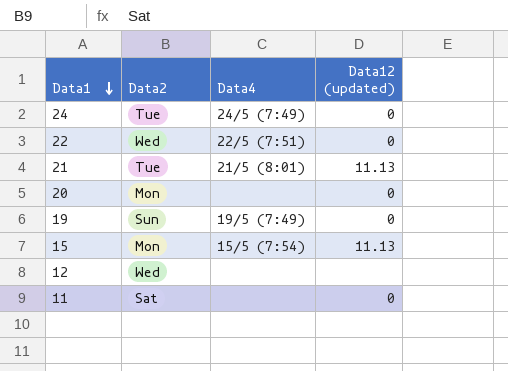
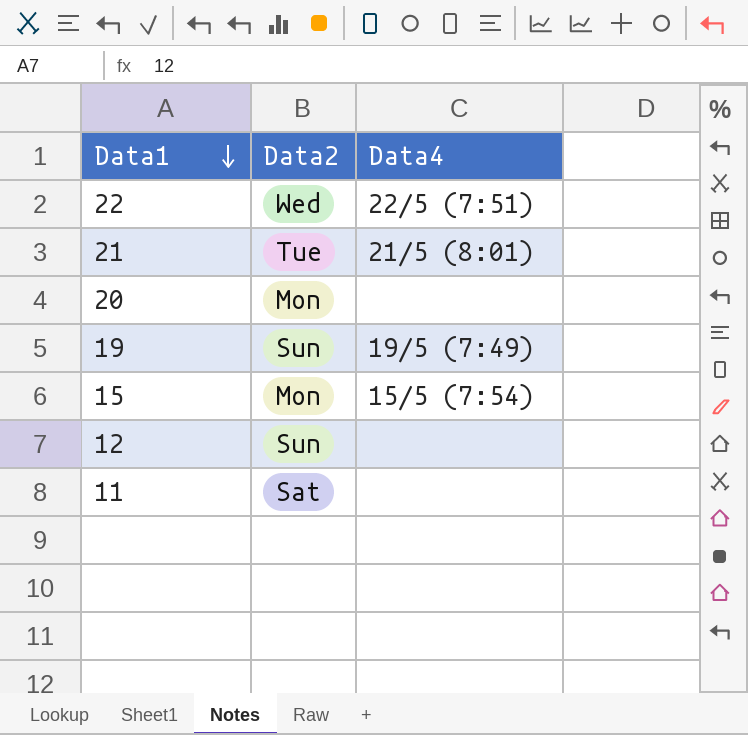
column Data12 (updated) | position: 4 -> none
row 24: Tue | 24/5 (7:49) | 0 -> none
12 | Data2: Wed -> Sun

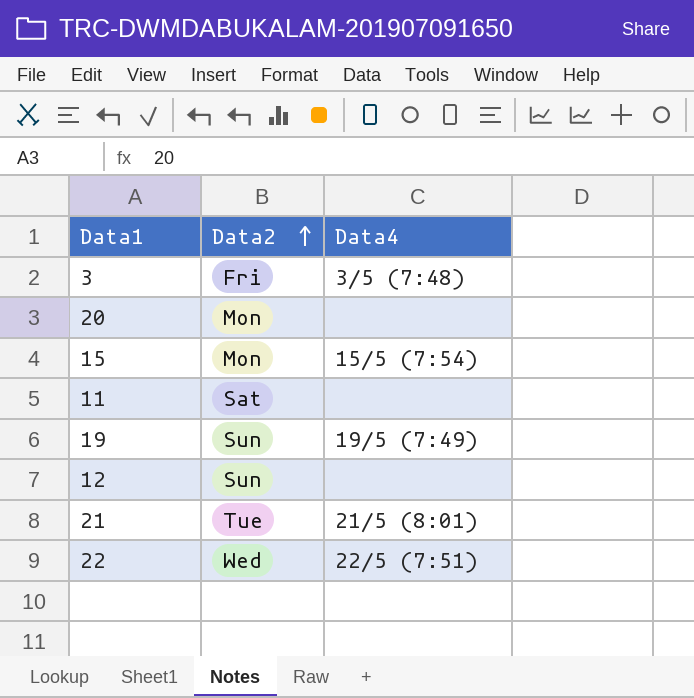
row order: Data1 descending -> Data2 ascending
row 3: none -> Fri | 3/5 (7:48)

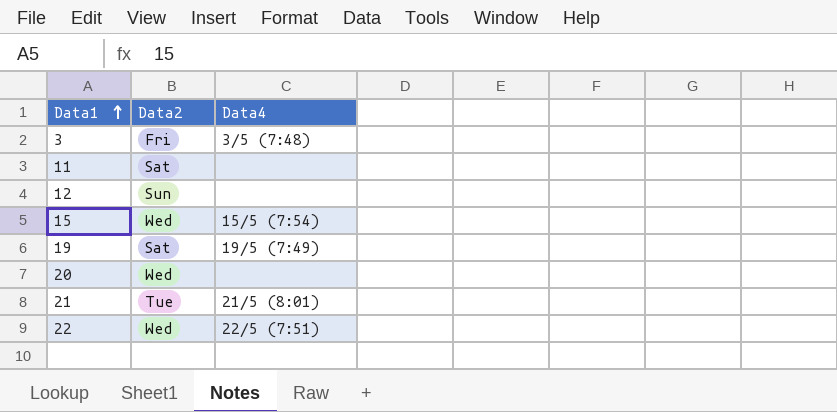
row order: Data2 ascending -> Data1 ascending
15 | Data2: Mon -> Wed
19 | Data2: Sun -> Sat
20 | Data2: Mon -> Wed

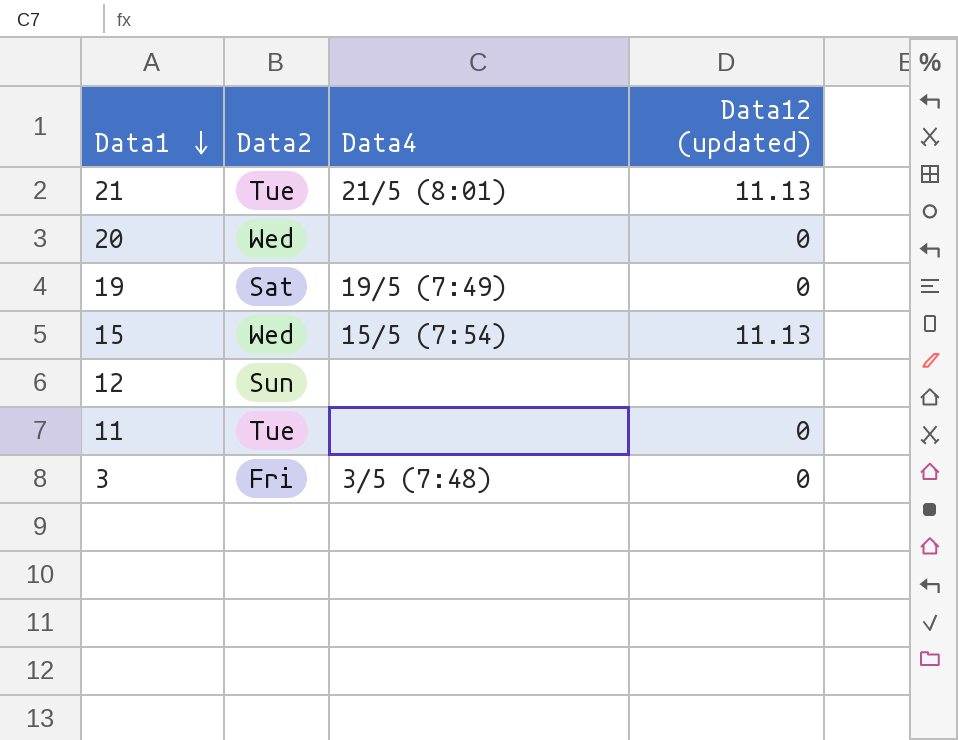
row order: Data1 ascending -> Data1 descending
column Data12 (updated) | position: none -> 4
row 22: Wed | 22/5 (7:51) -> none
11 | Data2: Sat -> Tue

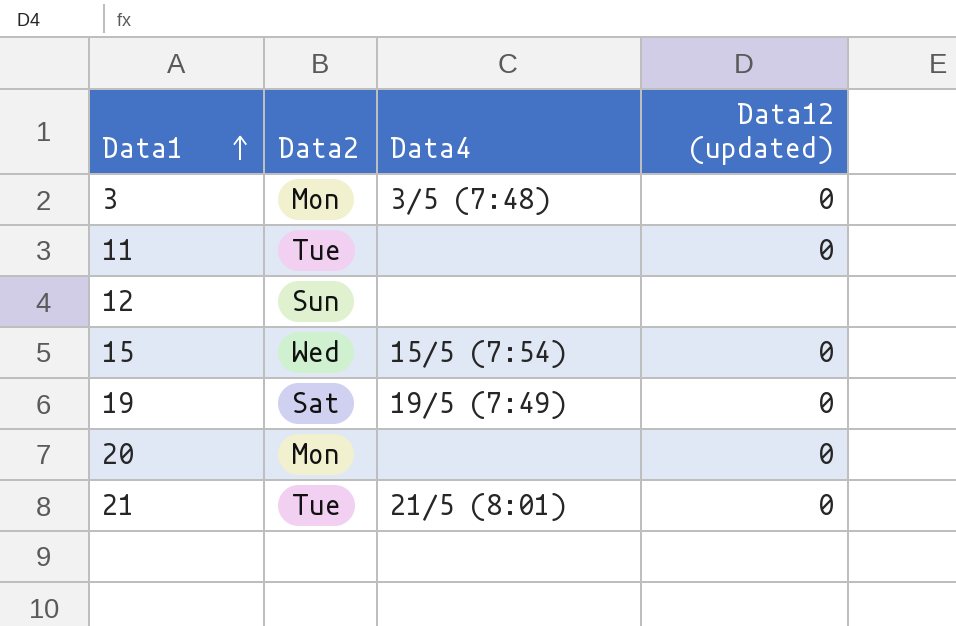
row order: Data1 descending -> Data1 ascending
3 | Data2: Fri -> Mon
15 | Data12 (updated): 11.13 -> 0
20 | Data2: Wed -> Mon
21 | Data12 (updated): 11.13 -> 0

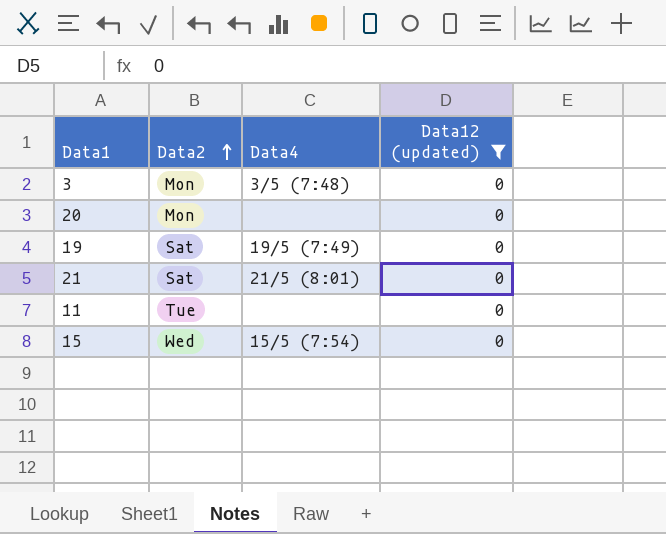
filter: none -> Data12 (updated) = 0
row order: Data1 ascending -> Data2 ascending
21 | Data2: Tue -> Sat

